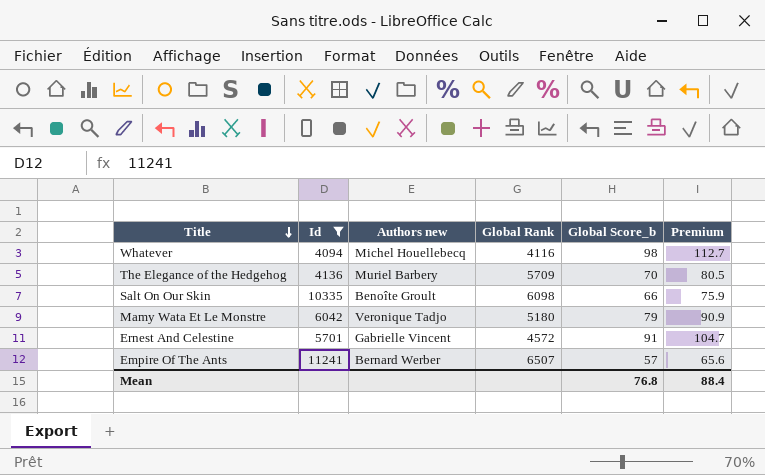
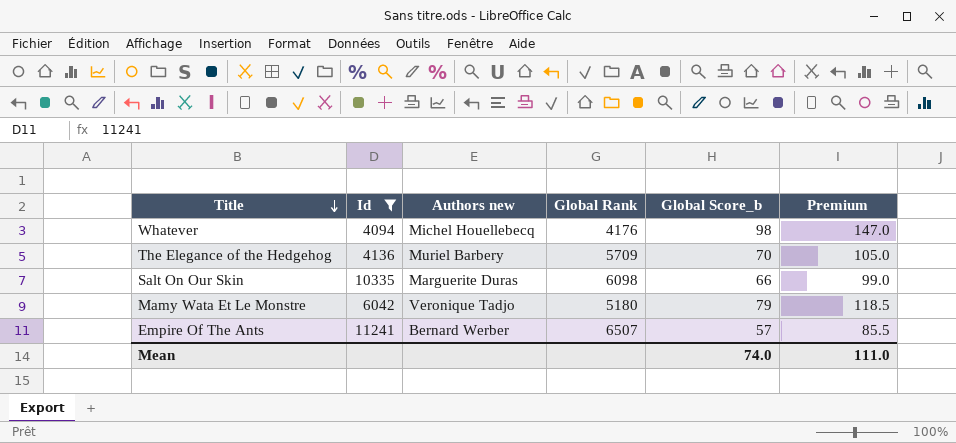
column Premium | formula: [Global Score_b] * 1.15 -> [Global Score_b] * 1.5
row Ernest And Celestine: 5701 | Gabrielle Vincent | 4572 | 91 | 104.7 -> none
Whatever | Global Rank: 4116 -> 4176
Salt On Our Skin | Authors new: Benoîte Groult -> Marguerite Duras
Mean | Global Score_b: 76.8 -> 74.0
Mean | Premium: 88.4 -> 111.0

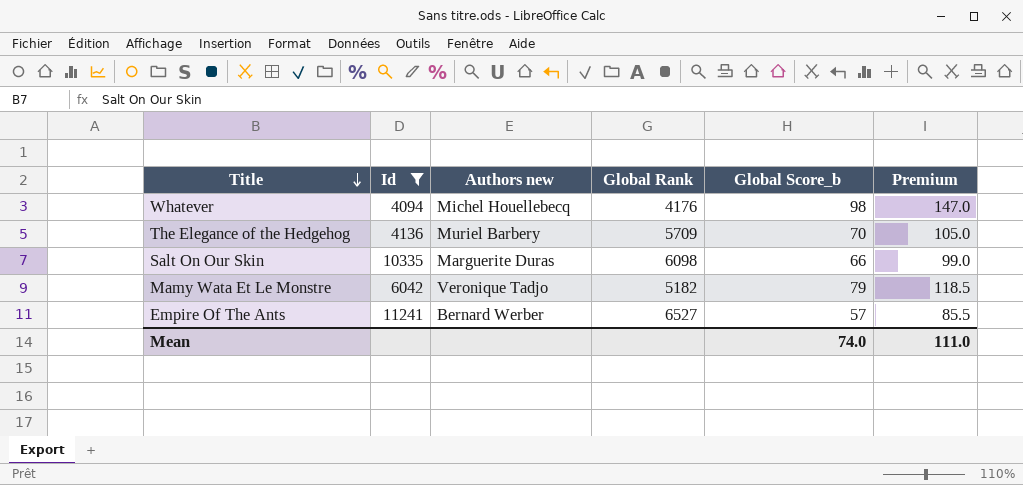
Mamy Wata Et Le Monstre | Global Rank: 5180 -> 5182
Empire Of The Ants | Global Rank: 6507 -> 6527

